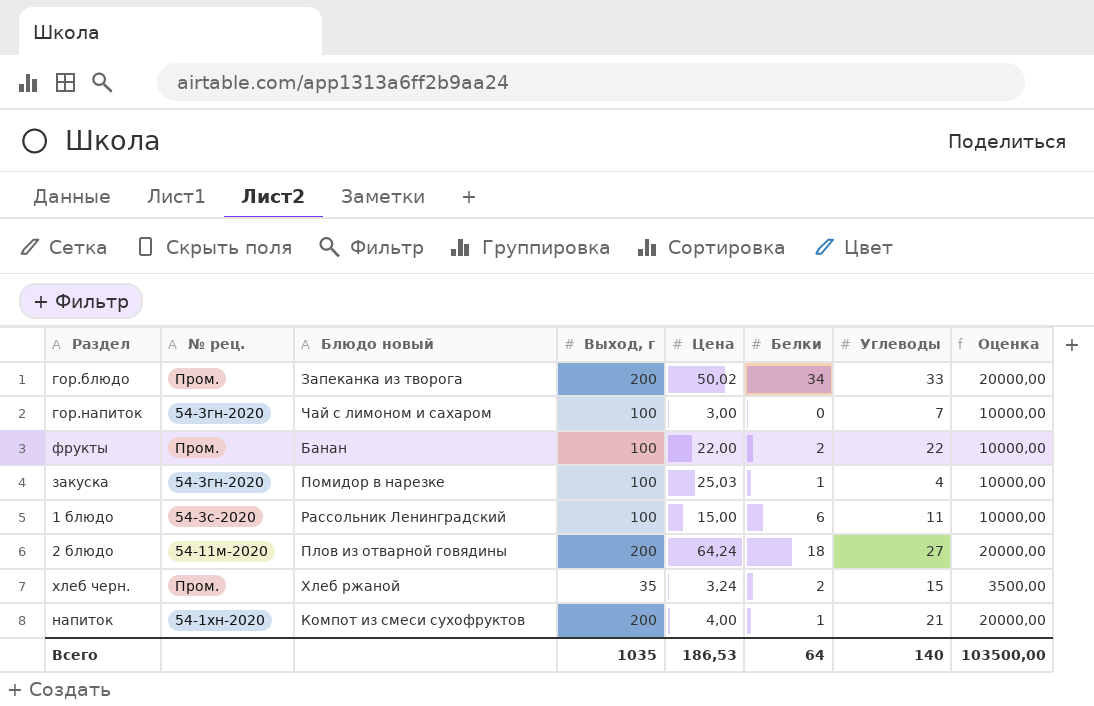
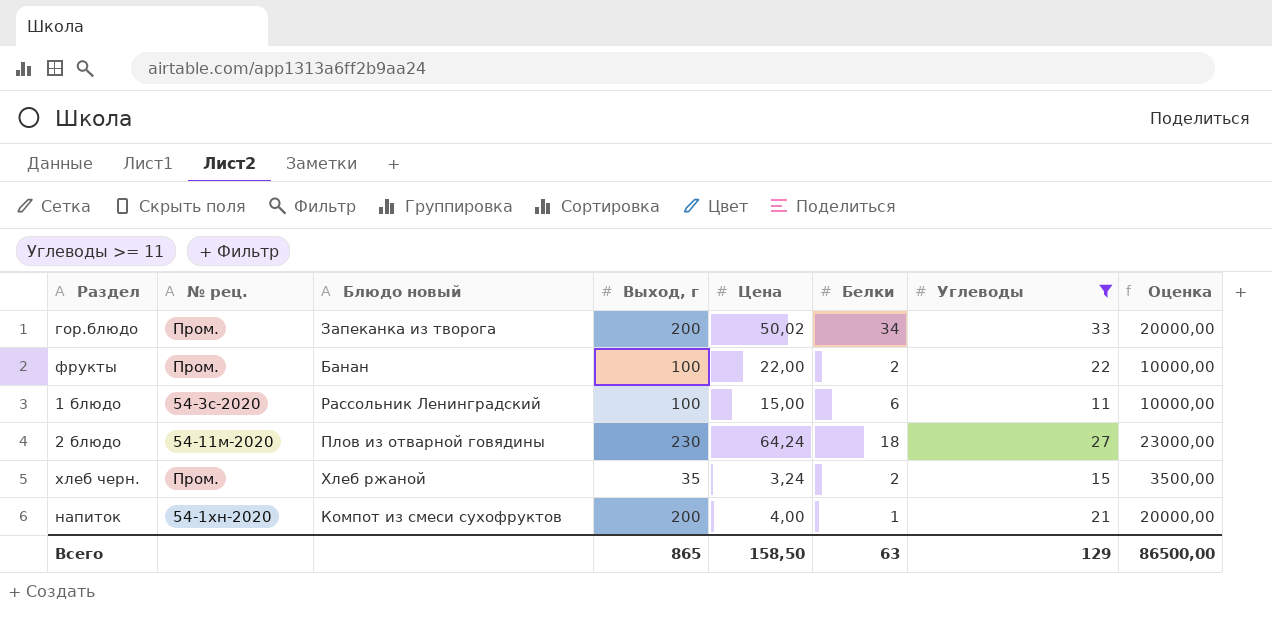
filter: none -> Углеводы >= 11
2 блюдо | Выход, г: 200 -> 230
2 блюдо | Оценка: 20000,00 -> 23000,00
Всего | Выход, г: 1035 -> 865
Всего | Цена: 186,53 -> 158,50
Всего | Белки: 64 -> 63
Всего | Углеводы: 140 -> 129
Всего | Оценка: 103500,00 -> 86500,00

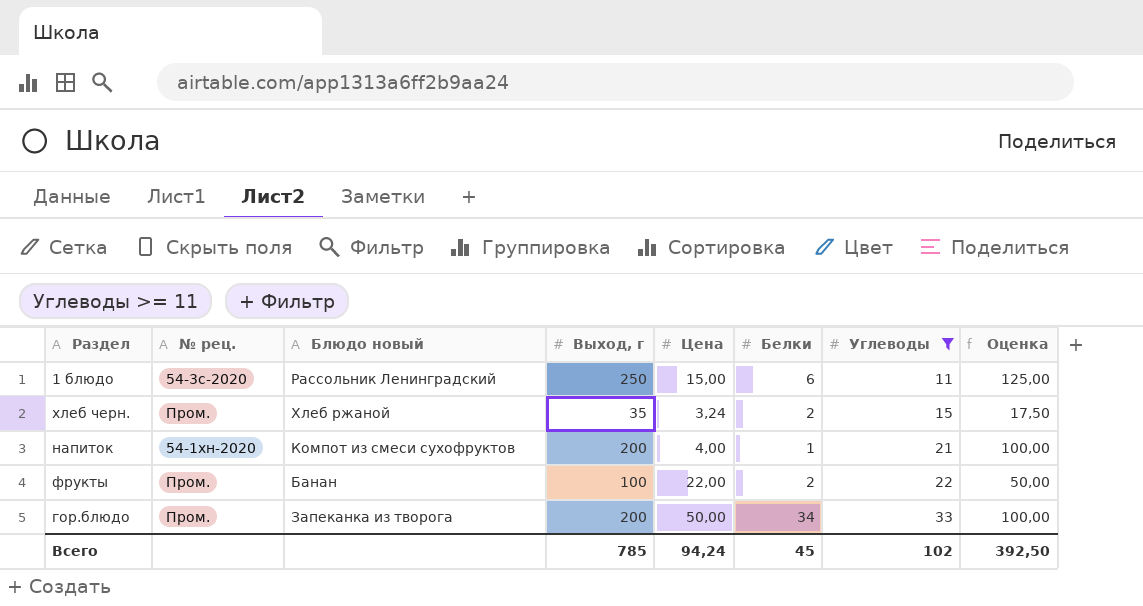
row order: none -> Углеводы ascending
column Оценка | formula: [Выход, г] * 100 -> [Выход, г] * 0,5
row 2 блюдо: 54-11м-2020 | Плов из отварной говядины | 230 | 64,24 | 18 | 27 | 23000,00 -> none
1 блюдо | Выход, г: 100 -> 250
гор.блюдо | Цена: 50,02 -> 50,00
Всего | Выход, г: 865 -> 785
Всего | Цена: 158,50 -> 94,24
Всего | Белки: 63 -> 45
Всего | Углеводы: 129 -> 102
Всего | Оценка: 86500,00 -> 392,50

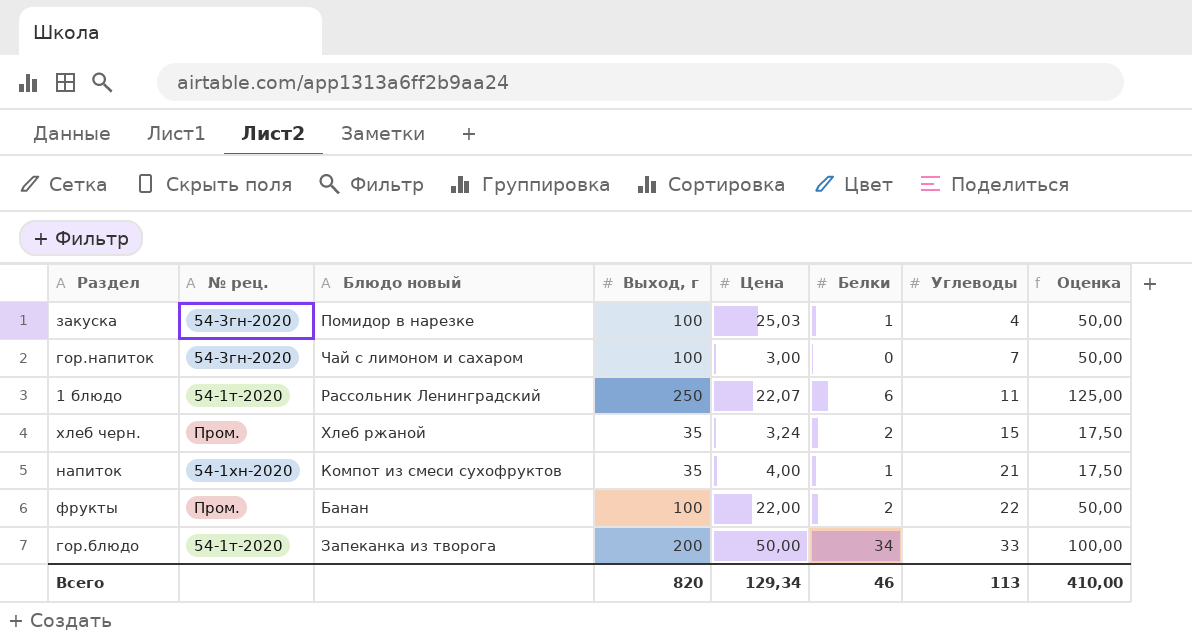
filter: Углеводы >= 11 -> none
1 блюдо | № рец.: 54-3с-2020 -> 54-1т-2020
1 блюдо | Цена: 15,00 -> 22,07
напиток | Выход, г: 200 -> 35
напиток | Оценка: 100,00 -> 17,50
гор.блюдо | № рец.: Пром. -> 54-1т-2020
Всего | Выход, г: 785 -> 820
Всего | Цена: 94,24 -> 129,34
Всего | Белки: 45 -> 46
Всего | Углеводы: 102 -> 113
Всего | Оценка: 392,50 -> 410,00

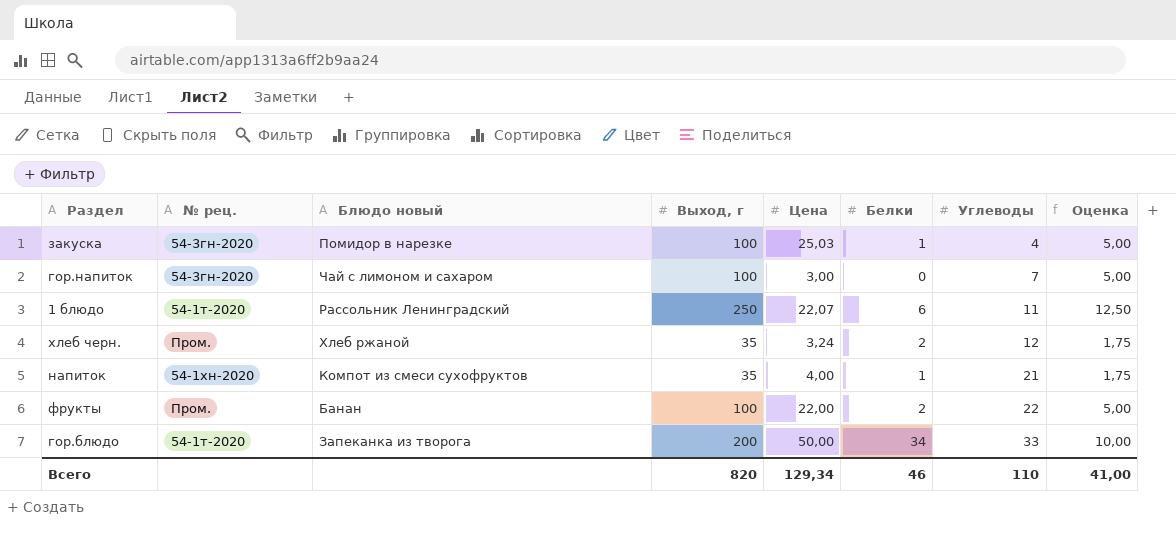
column Оценка | formula: [Выход, г] * 0,5 -> [Выход, г] * 0,05
хлеб черн. | Углеводы: 15 -> 12
Всего | Углеводы: 113 -> 110
Всего | Оценка: 410,00 -> 41,00

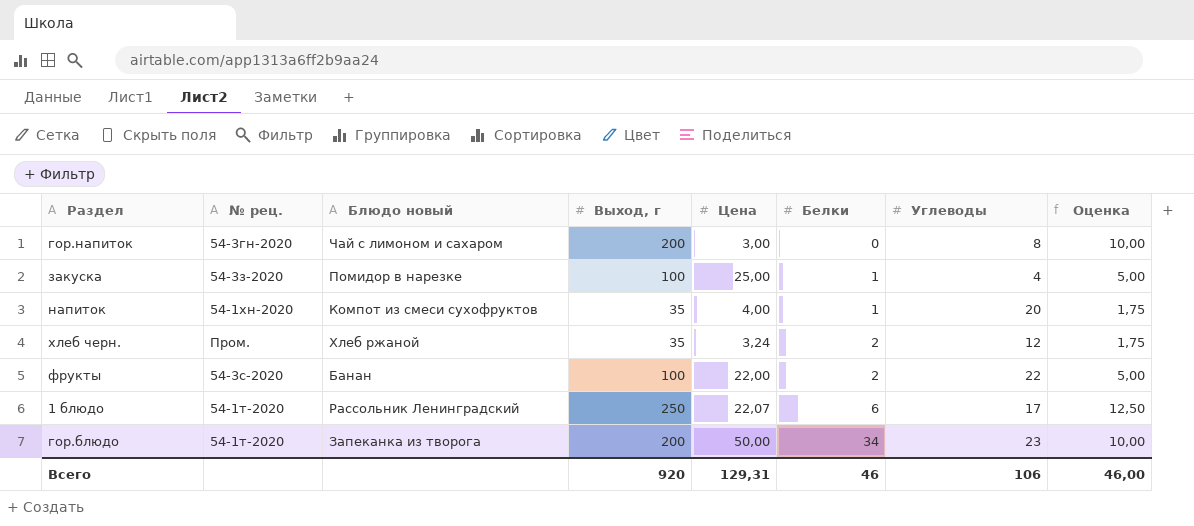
row order: Углеводы ascending -> Белки ascending
гор.напиток | Выход, г: 100 -> 200
гор.напиток | Углеводы: 7 -> 8
гор.напиток | Оценка: 5,00 -> 10,00
закуска | № рец.: 54-3гн-2020 -> 54-3з-2020
закуска | Цена: 25,03 -> 25,00
напиток | Углеводы: 21 -> 20
фрукты | № рец.: Пром. -> 54-3с-2020
1 блюдо | Углеводы: 11 -> 17
гор.блюдо | Углеводы: 33 -> 23
Всего | Выход, г: 820 -> 920
Всего | Цена: 129,34 -> 129,31
Всего | Углеводы: 110 -> 106
Всего | Оценка: 41,00 -> 46,00

